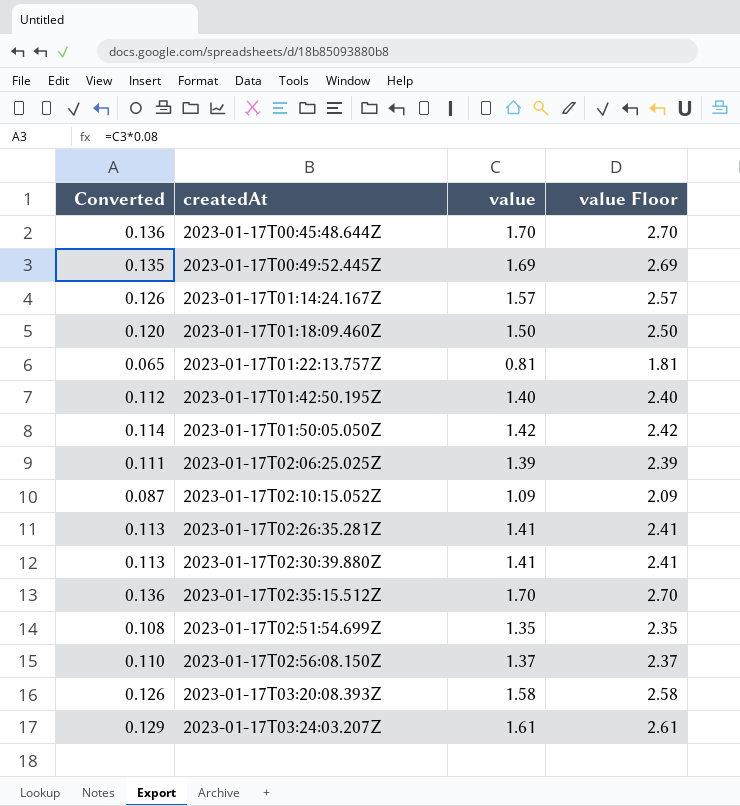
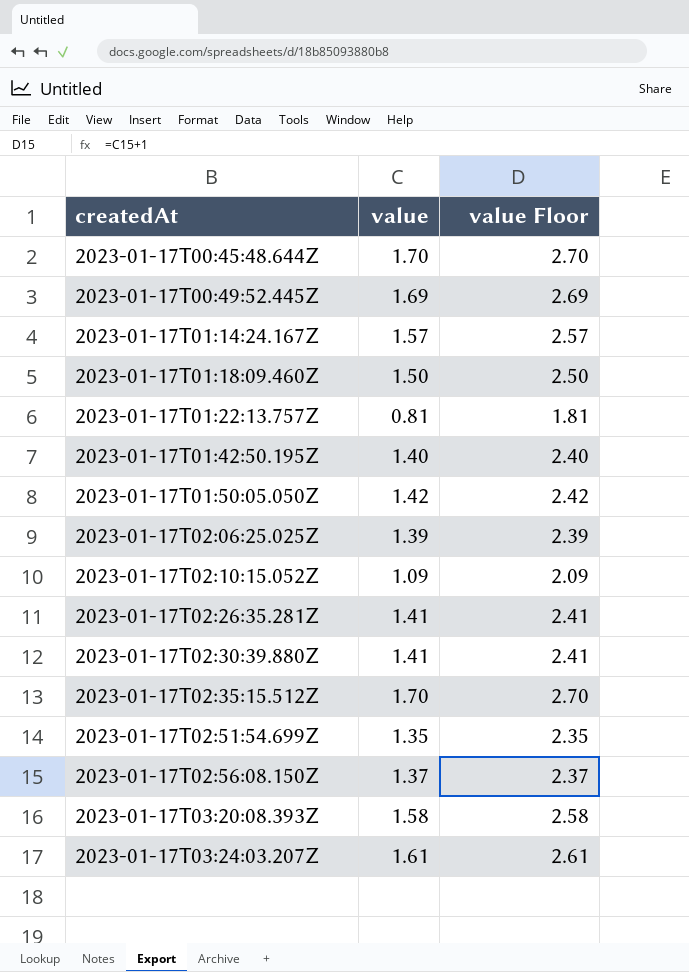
column Converted | formula: [value] * 0.08 -> none

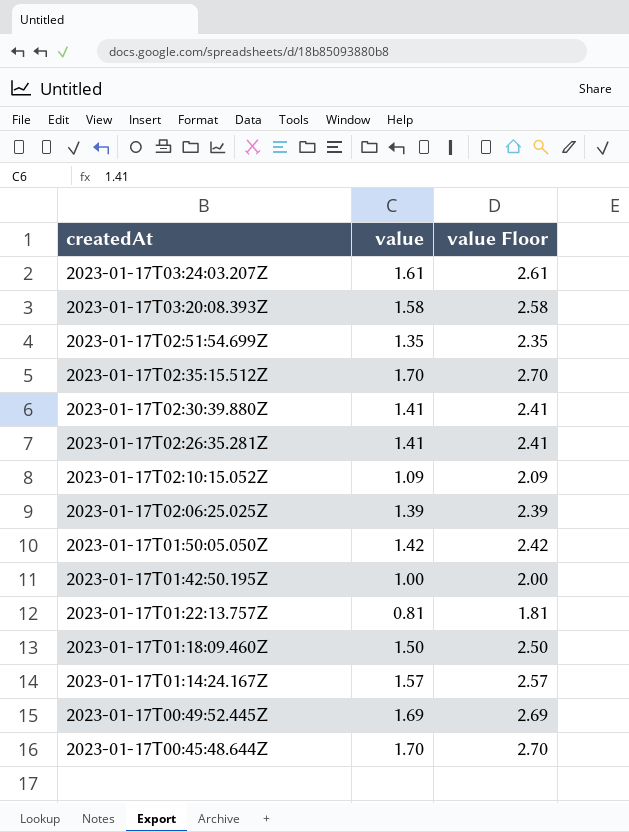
row order: createdAt ascending -> createdAt descending
row 2023-01-17T02:56:08.150Z: 1.37 | 2.37 -> none
2023-01-17T01:42:50.195Z | value: 1.40 -> 1.00
2023-01-17T01:42:50.195Z | value Floor: 2.40 -> 2.00

